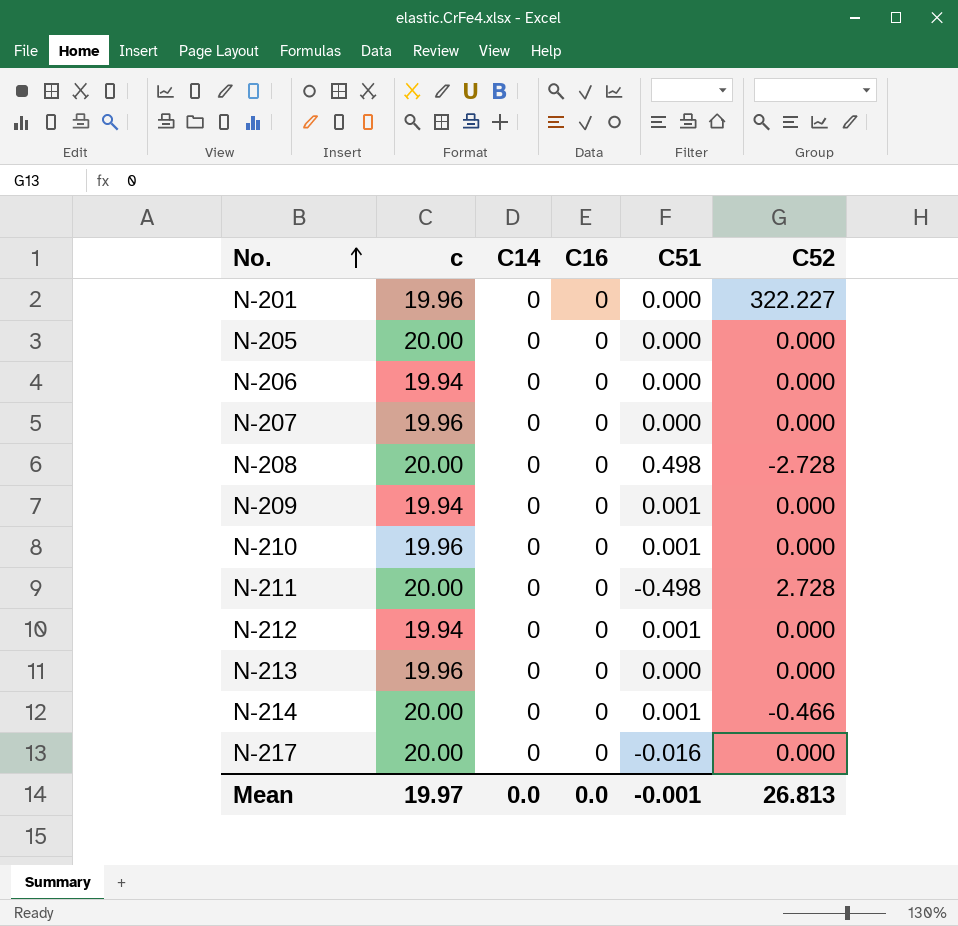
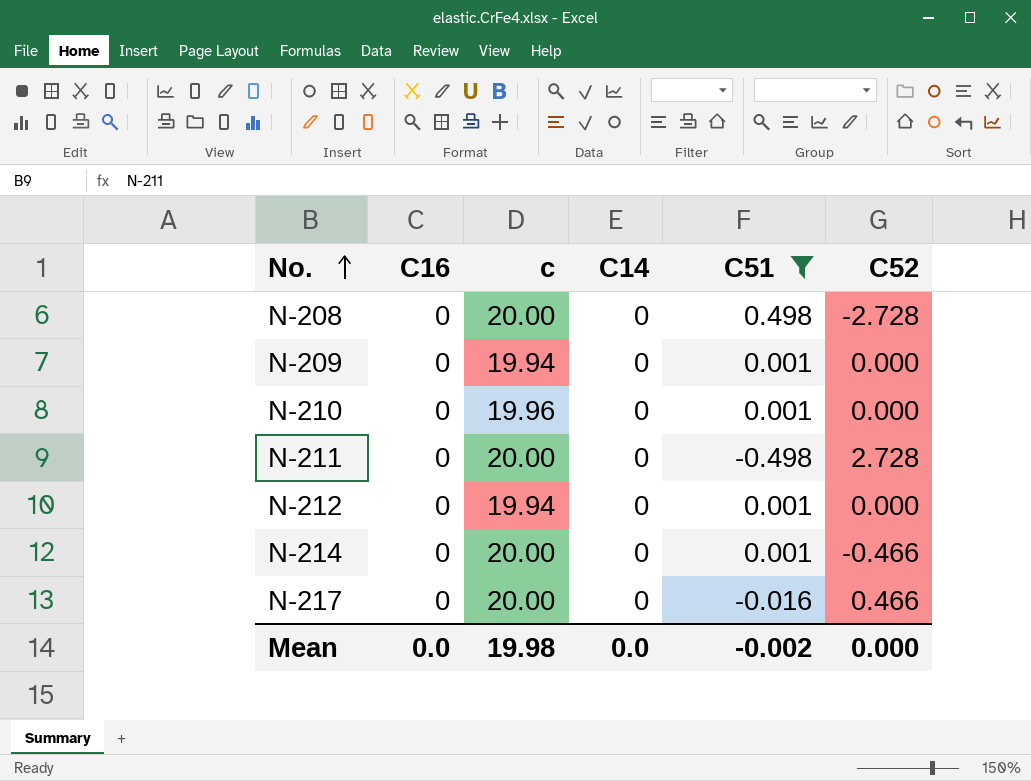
filter: none -> C51 != 0.000
column C16 | position: 4 -> 2
N-217 | C52: 0.000 -> 0.466
Mean | c: 19.97 -> 19.98
Mean | C51: -0.001 -> -0.002
Mean | C52: 26.813 -> 0.000

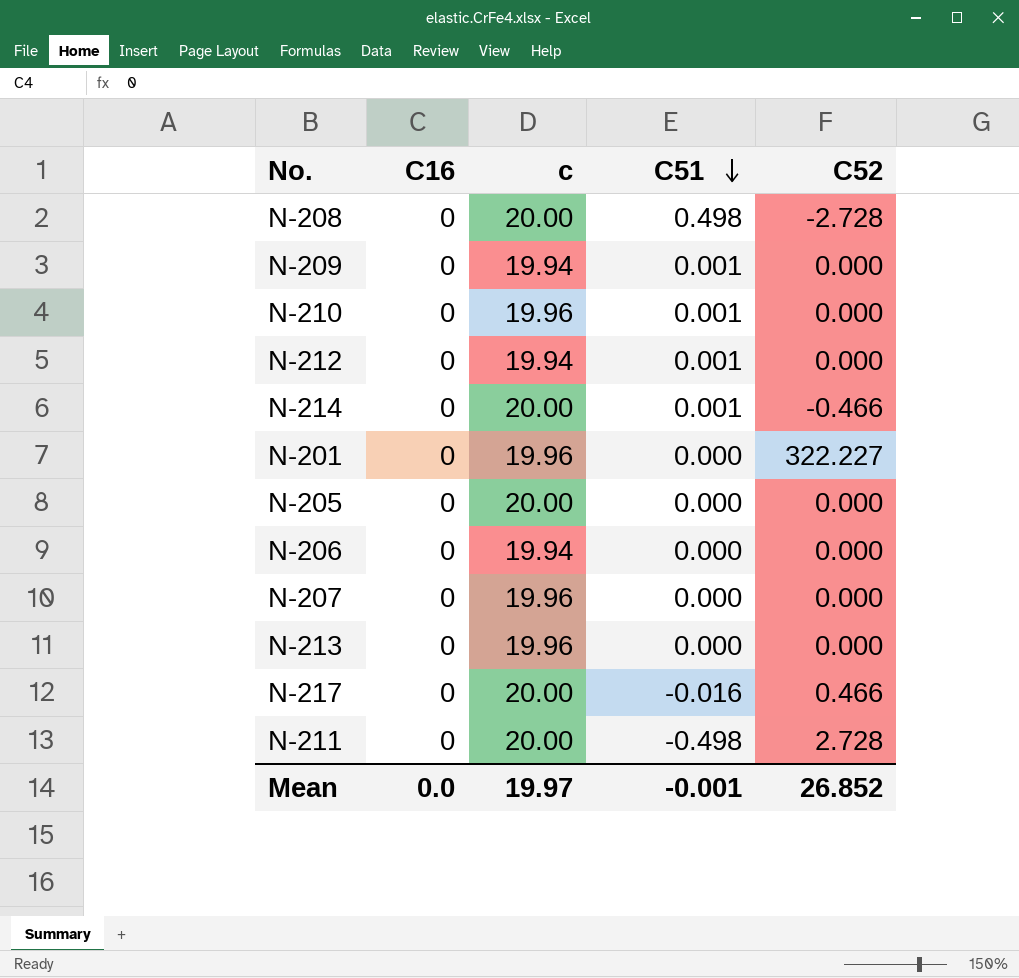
filter: C51 != 0.000 -> none
row order: No. ascending -> C51 descending
column C14 | position: 4 -> none
Mean | c: 19.98 -> 19.97
Mean | C51: -0.002 -> -0.001
Mean | C52: 0.000 -> 26.852

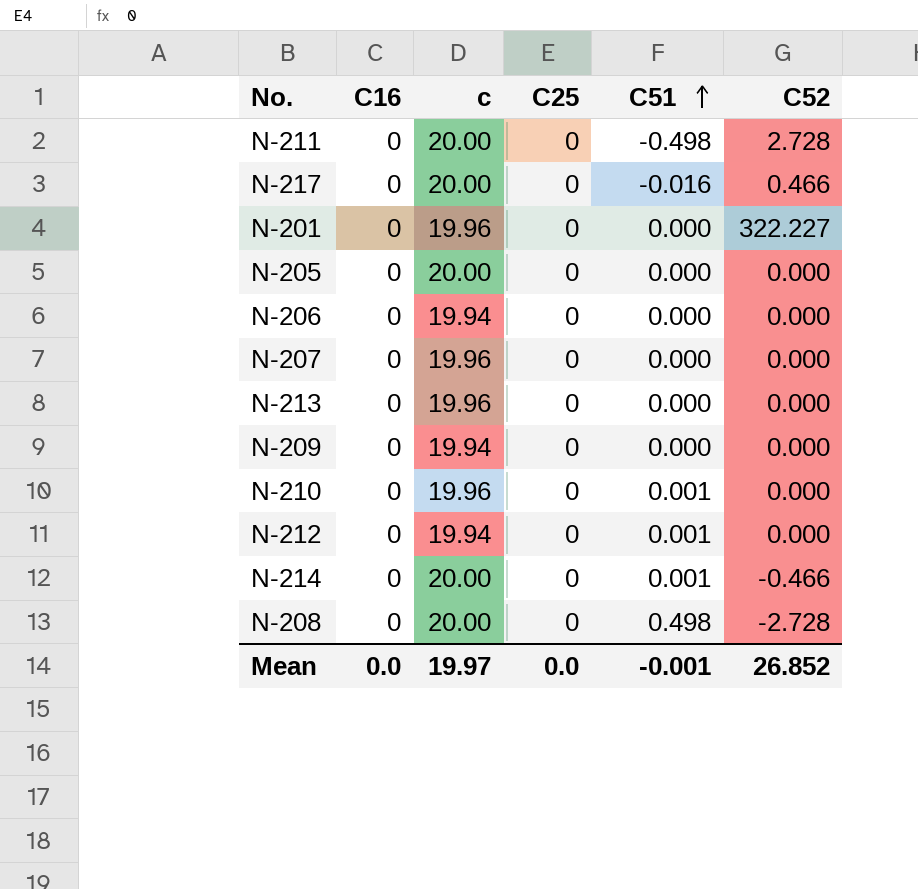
row order: C51 descending -> C51 ascending
column C25 | position: none -> 4
N-209 | C51: 0.001 -> 0.000

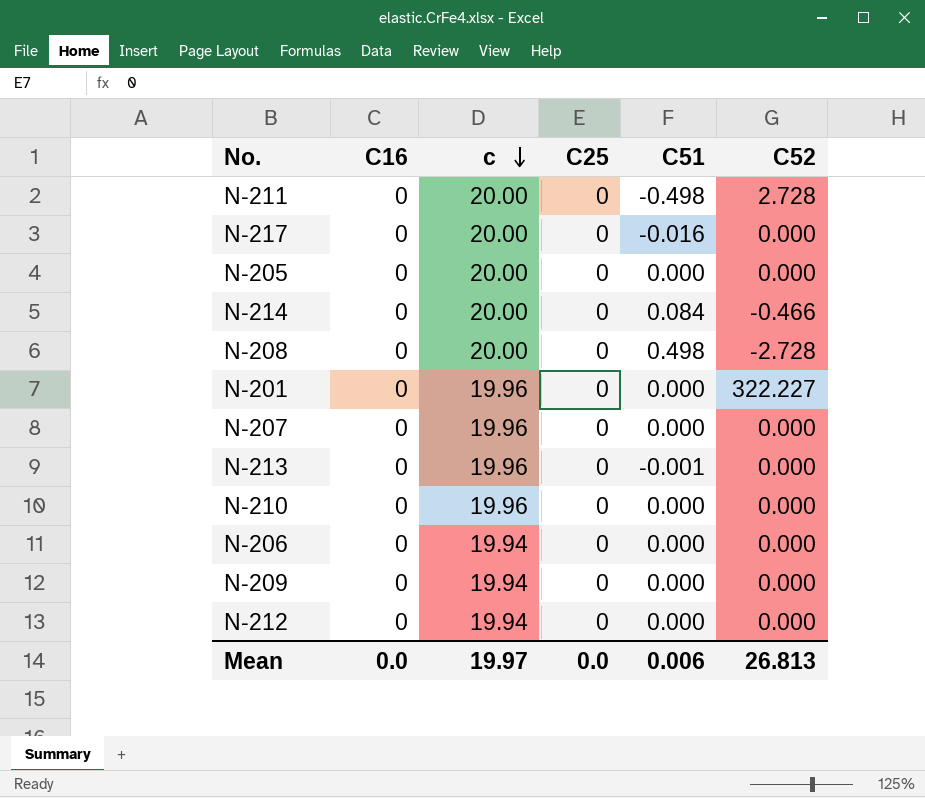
row order: C51 ascending -> c descending
N-217 | C52: 0.466 -> 0.000
N-214 | C51: 0.001 -> 0.084
N-213 | C51: 0.000 -> -0.001
N-210 | C51: 0.001 -> 0.000
N-212 | C51: 0.001 -> 0.000
Mean | C51: -0.001 -> 0.006
Mean | C52: 26.852 -> 26.813

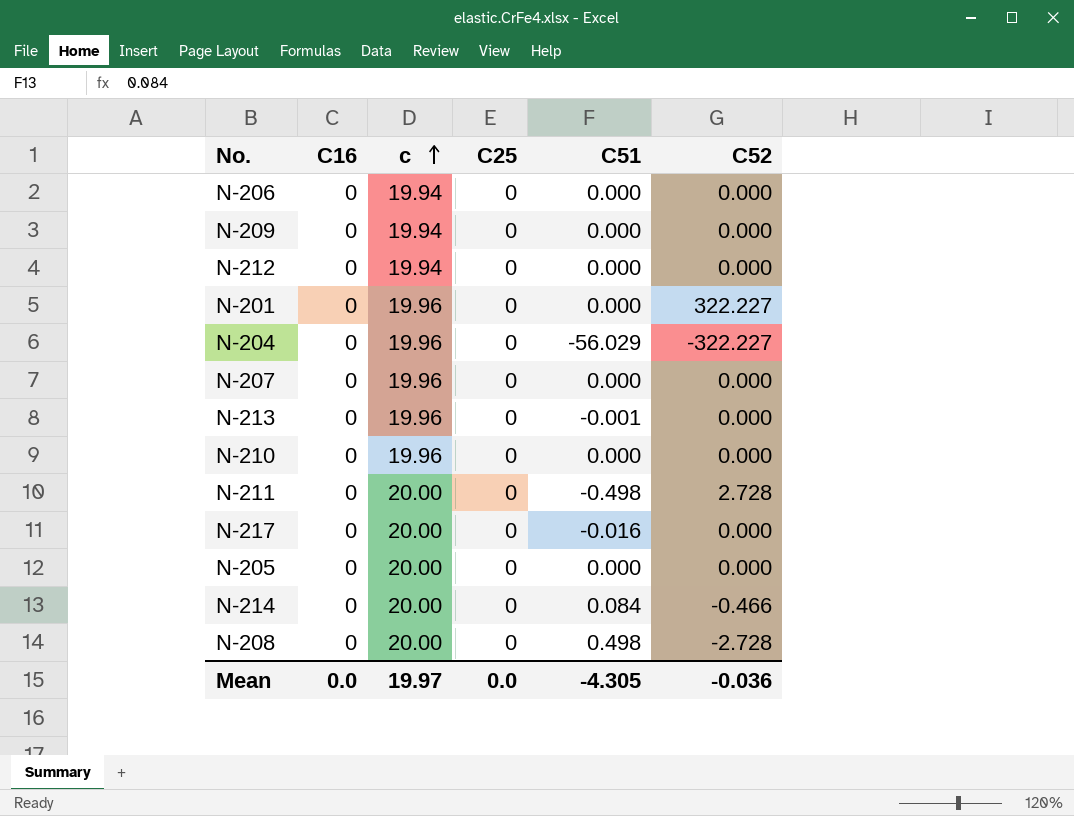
row order: c descending -> c ascending
row N-204: none -> 0 | 19.96 | 0 | -56.029 | -322.227
Mean | C51: 0.006 -> -4.305
Mean | C52: 26.813 -> -0.036

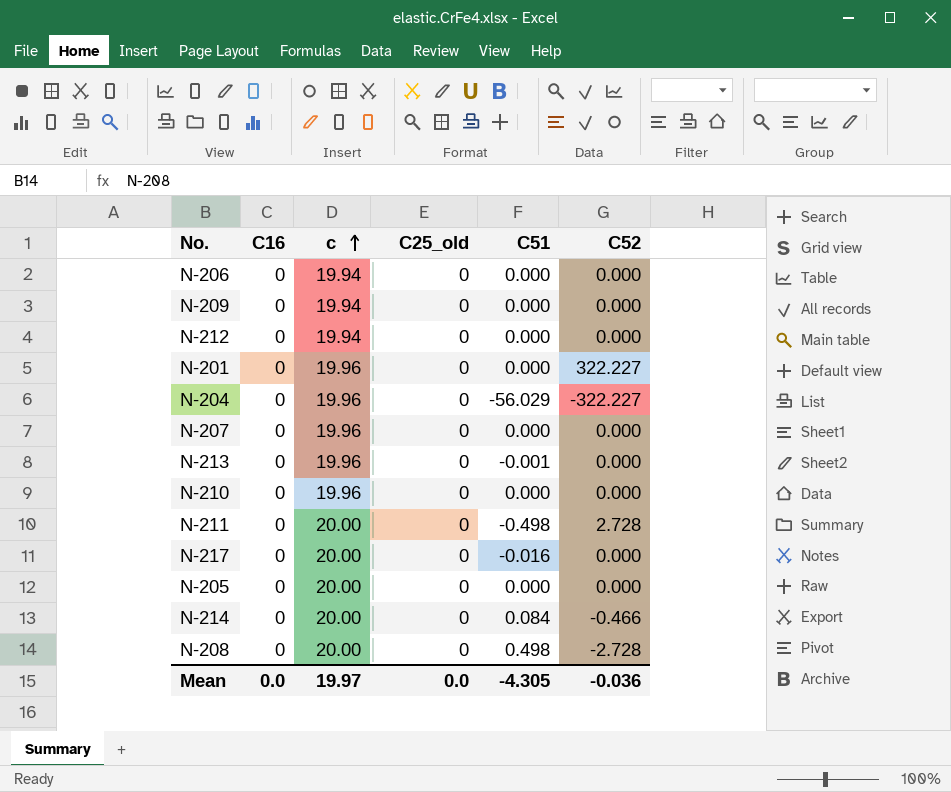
column name: C25 -> C25_old

